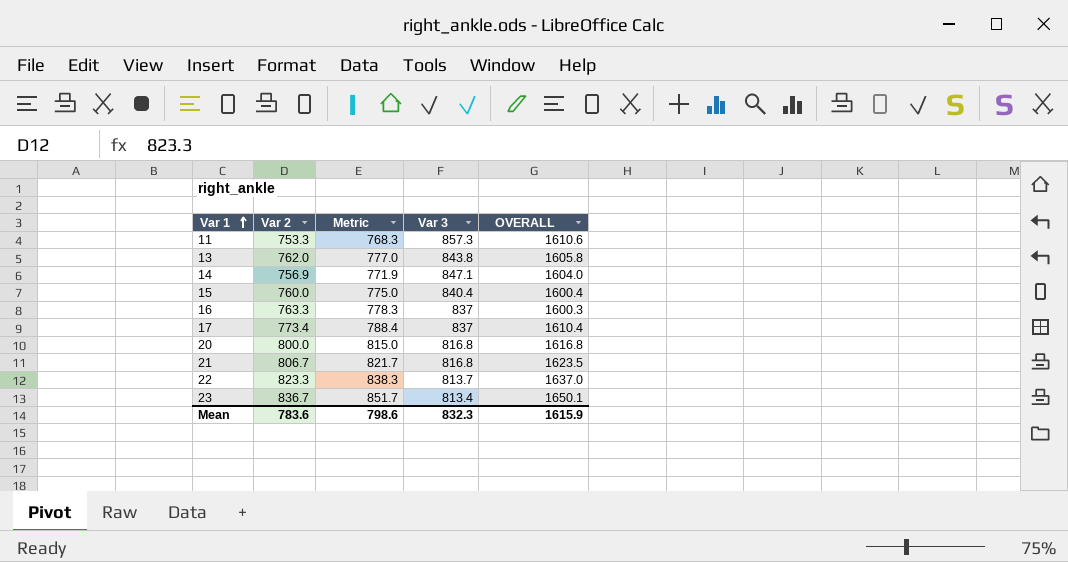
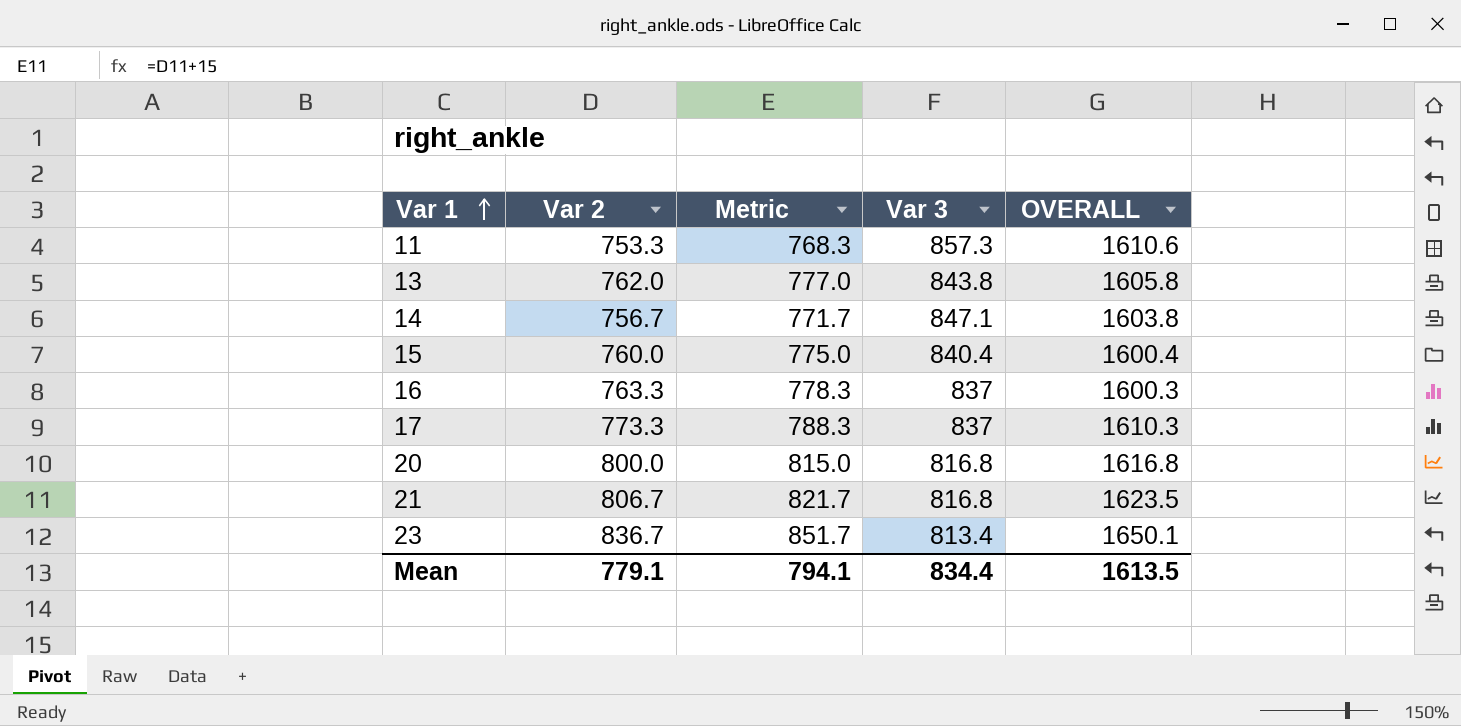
row 22: 823.3 | 838.3 | 813.7 | 1637.0 -> none
14 | Var 2: 756.9 -> 756.7
14 | Metric: 771.9 -> 771.7
14 | OVERALL: 1604.0 -> 1603.8
17 | Var 2: 773.4 -> 773.3
17 | Metric: 788.4 -> 788.3
17 | OVERALL: 1610.4 -> 1610.3
Mean | Var 2: 783.6 -> 779.1
Mean | Metric: 798.6 -> 794.1
Mean | Var 3: 832.3 -> 834.4
Mean | OVERALL: 1615.9 -> 1613.5

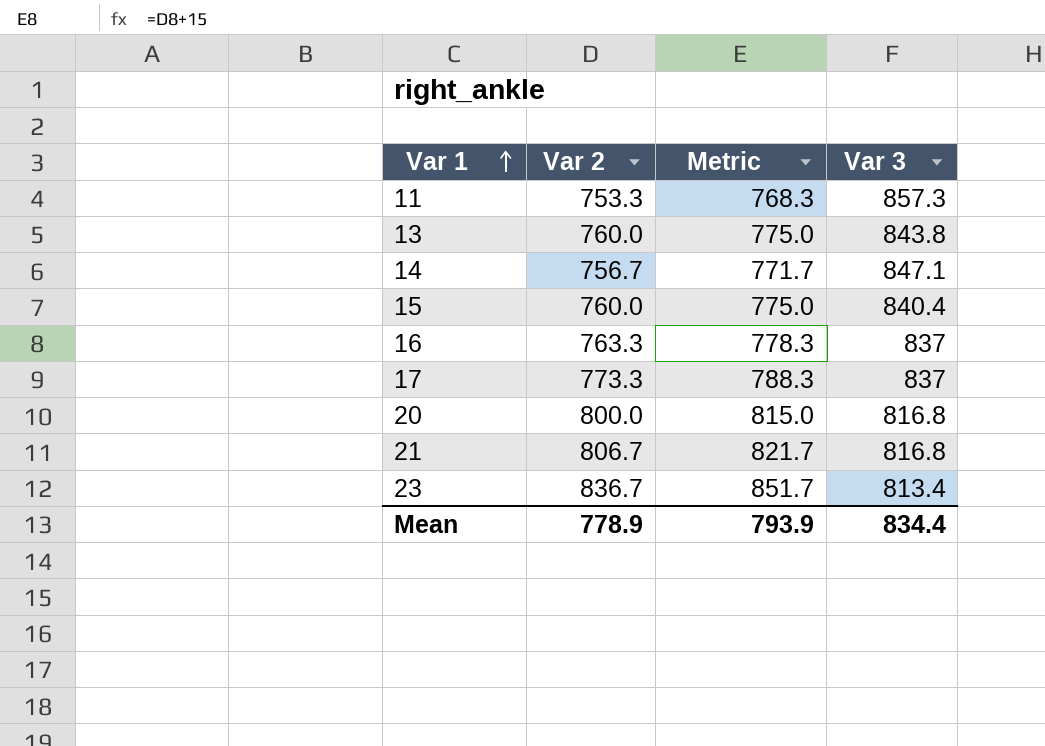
column OVERALL | formula: [Var 2] + [Var 3] -> none
13 | Var 2: 762.0 -> 760.0
13 | Metric: 777.0 -> 775.0
Mean | Var 2: 779.1 -> 778.9
Mean | Metric: 794.1 -> 793.9

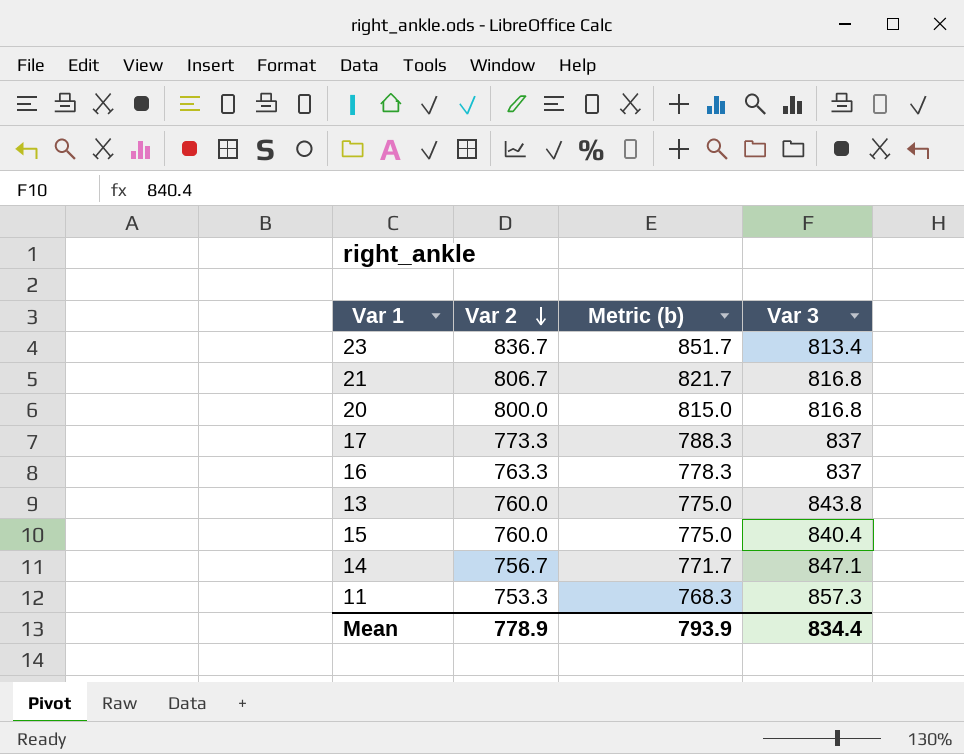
row order: Var 1 ascending -> Var 2 descending
column name: Metric -> Metric (b)

